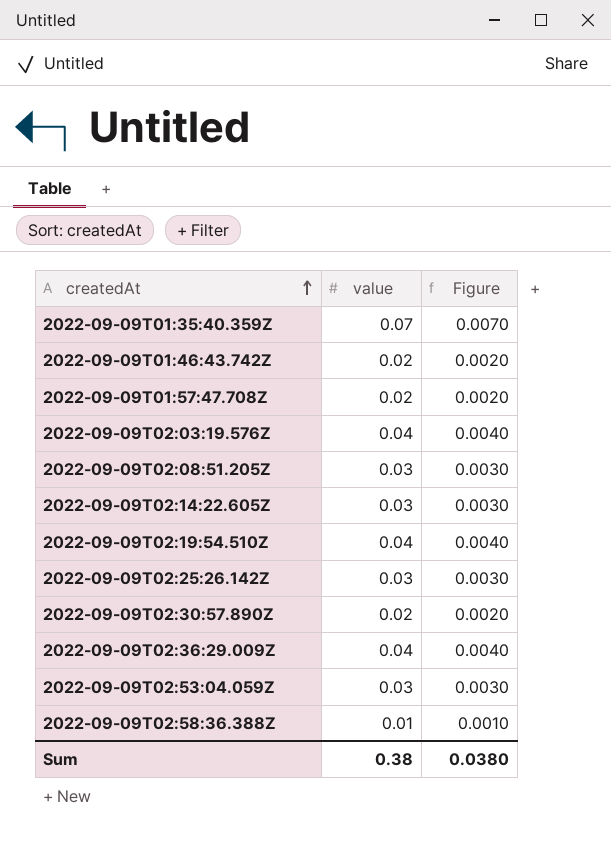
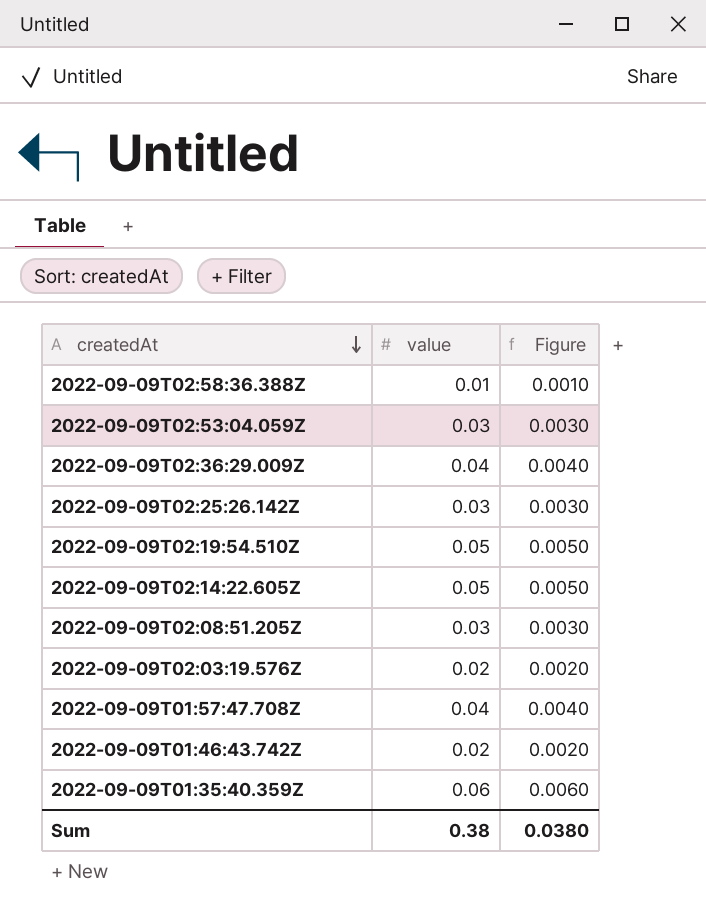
row order: createdAt ascending -> createdAt descending
row 2022-09-09T02:30:57.890Z: 0.02 | 0.0020 -> none
2022-09-09T02:19:54.510Z | value: 0.04 -> 0.05
2022-09-09T02:19:54.510Z | Figure: 0.0040 -> 0.0050
2022-09-09T02:14:22.605Z | value: 0.03 -> 0.05
2022-09-09T02:14:22.605Z | Figure: 0.0030 -> 0.0050
2022-09-09T02:03:19.576Z | value: 0.04 -> 0.02
2022-09-09T02:03:19.576Z | Figure: 0.0040 -> 0.0020
2022-09-09T01:57:47.708Z | value: 0.02 -> 0.04
2022-09-09T01:57:47.708Z | Figure: 0.0020 -> 0.0040
2022-09-09T01:35:40.359Z | value: 0.07 -> 0.06
2022-09-09T01:35:40.359Z | Figure: 0.0070 -> 0.0060

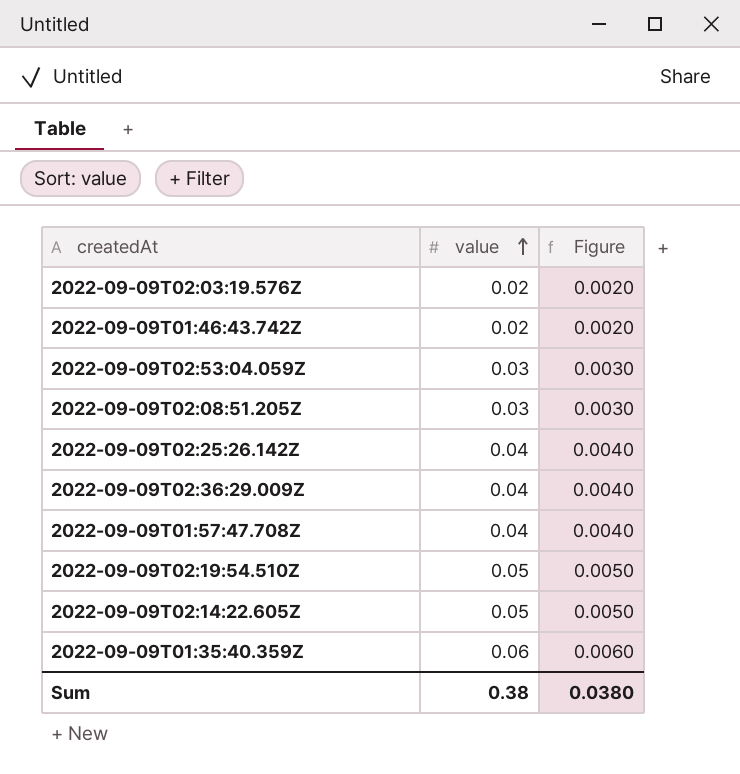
row order: createdAt descending -> value ascending
row 2022-09-09T02:58:36.388Z: 0.01 | 0.0010 -> none
2022-09-09T02:25:26.142Z | value: 0.03 -> 0.04
2022-09-09T02:25:26.142Z | Figure: 0.0030 -> 0.0040

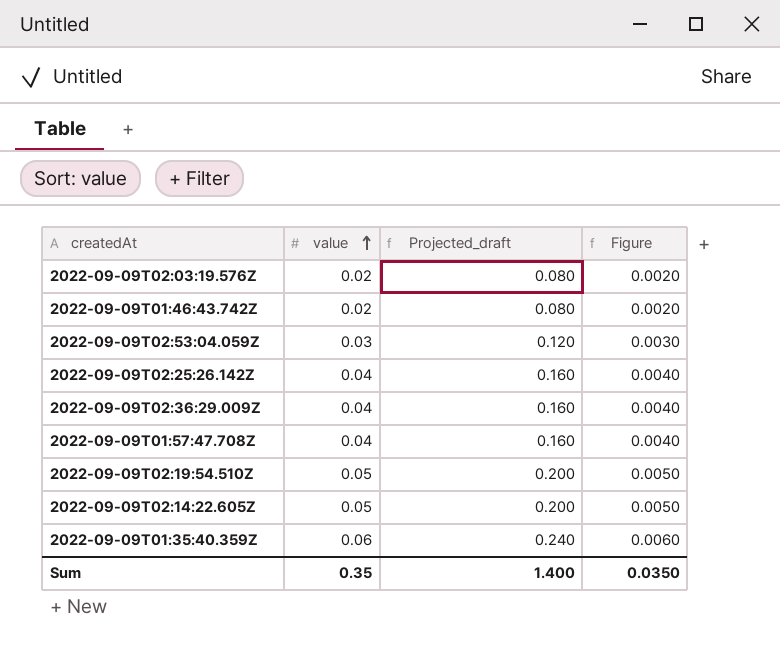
column Projected_draft | formula: none -> [value] * 4
row 2022-09-09T02:08:51.205Z: 0.03 | 0.0030 -> none
Sum | value: 0.38 -> 0.35
Sum | Figure: 0.0380 -> 0.0350

